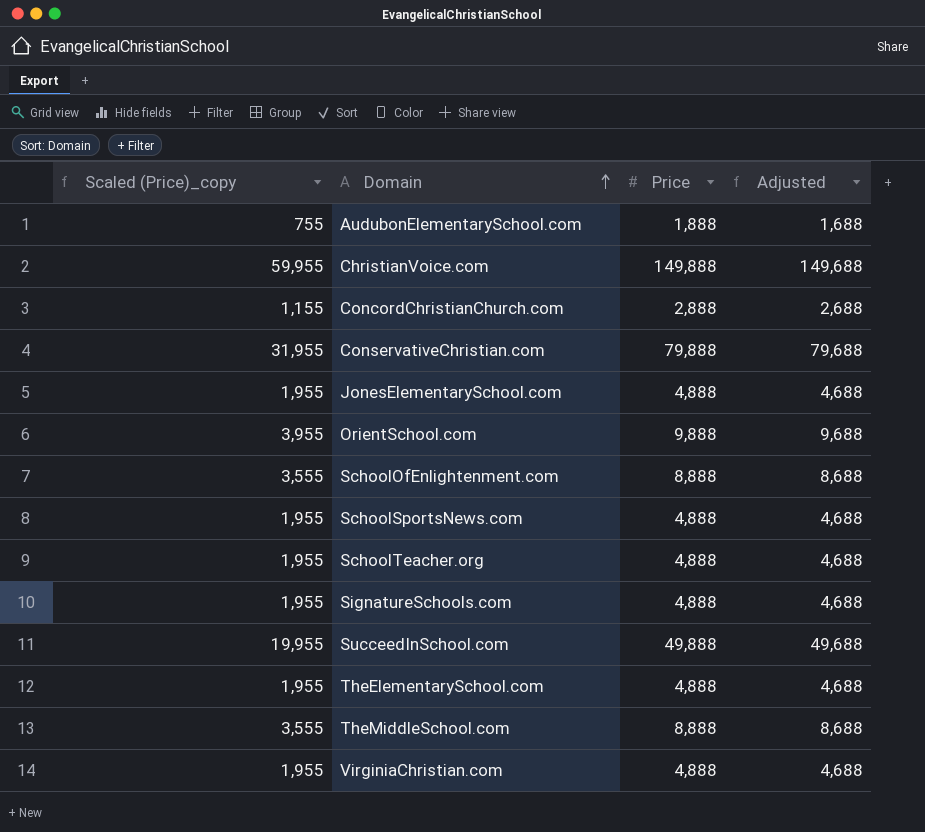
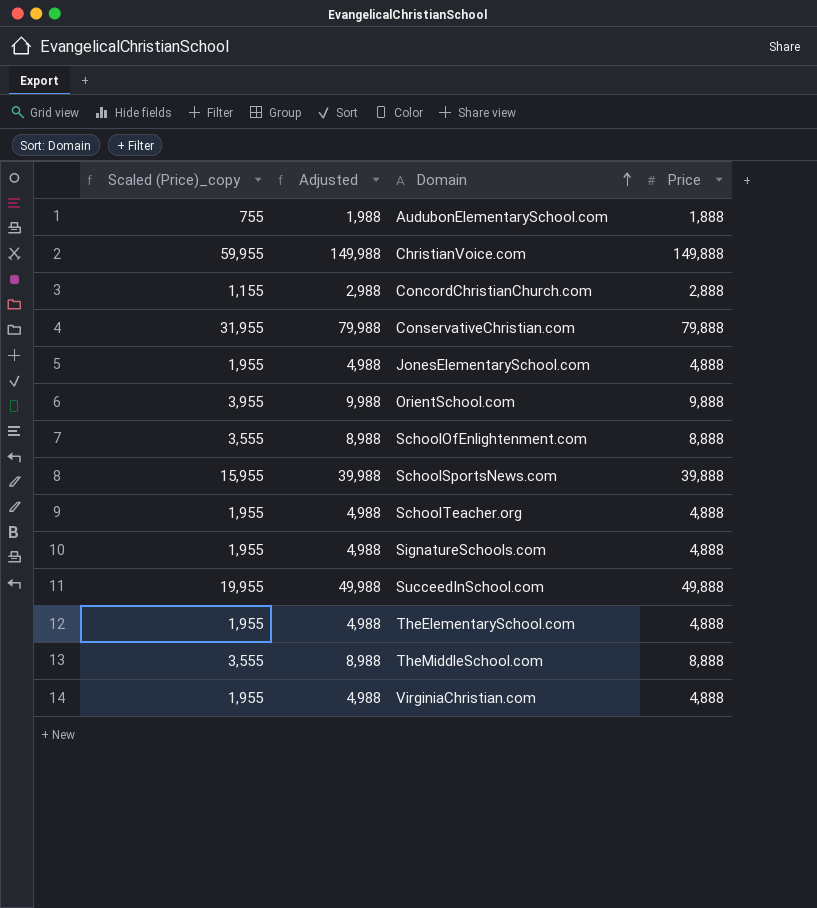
column Adjusted | formula: [Price] - 200 -> [Price] + 100
column Adjusted | position: 4 -> 2
SchoolSportsNews.com | Scaled (Price)_copy: 1,955 -> 15,955
SchoolSportsNews.com | Price: 4,888 -> 39,888

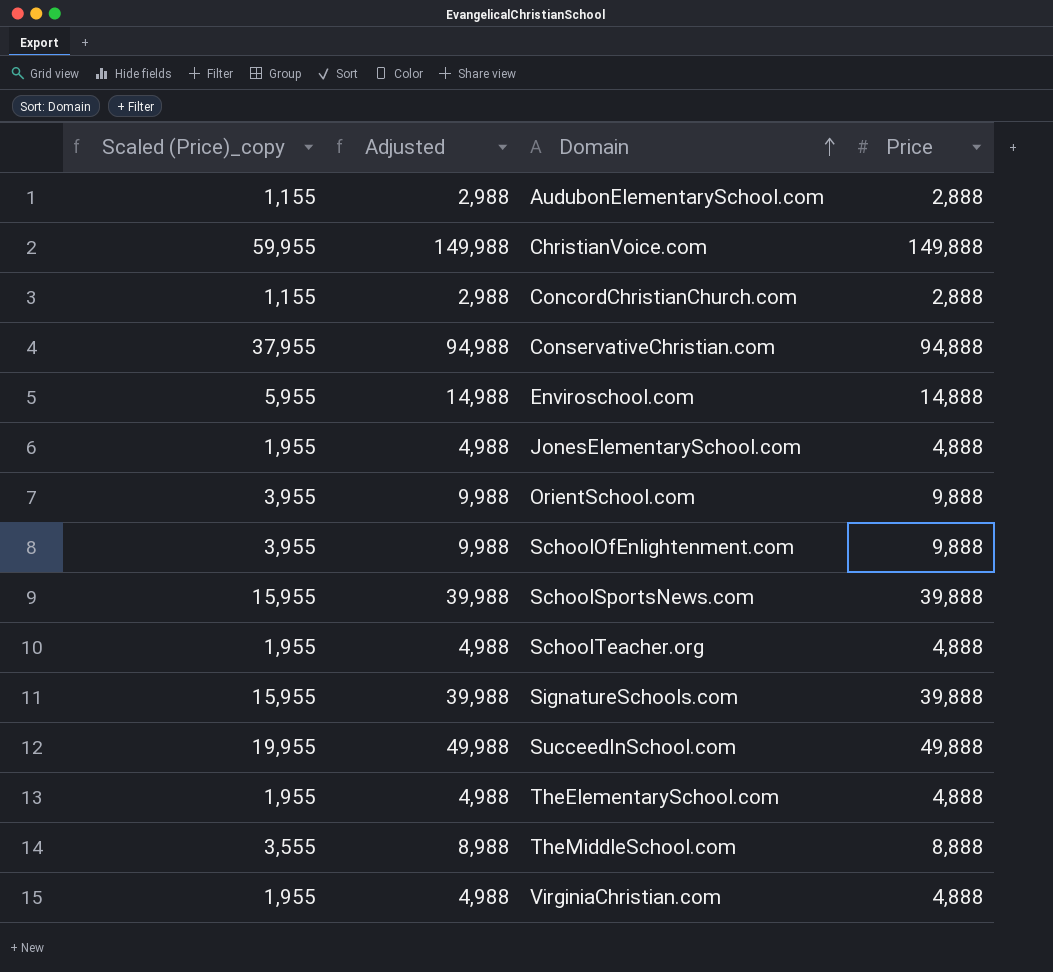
AudubonElementarySchool.com | Scaled (Price)_copy: 755 -> 1,155
AudubonElementarySchool.com | Adjusted: 1,988 -> 2,988
AudubonElementarySchool.com | Price: 1,888 -> 2,888
ConservativeChristian.com | Scaled (Price)_copy: 31,955 -> 37,955
ConservativeChristian.com | Adjusted: 79,988 -> 94,988
ConservativeChristian.com | Price: 79,888 -> 94,888
row Enviroschool.com: none -> 5,955 | 14,988 | 14,888
SchoolOfEnlightenment.com | Scaled (Price)_copy: 3,555 -> 3,955
SchoolOfEnlightenment.com | Adjusted: 8,988 -> 9,988
SchoolOfEnlightenment.com | Price: 8,888 -> 9,888
SignatureSchools.com | Scaled (Price)_copy: 1,955 -> 15,955
SignatureSchools.com | Adjusted: 4,988 -> 39,988
SignatureSchools.com | Price: 4,888 -> 39,888

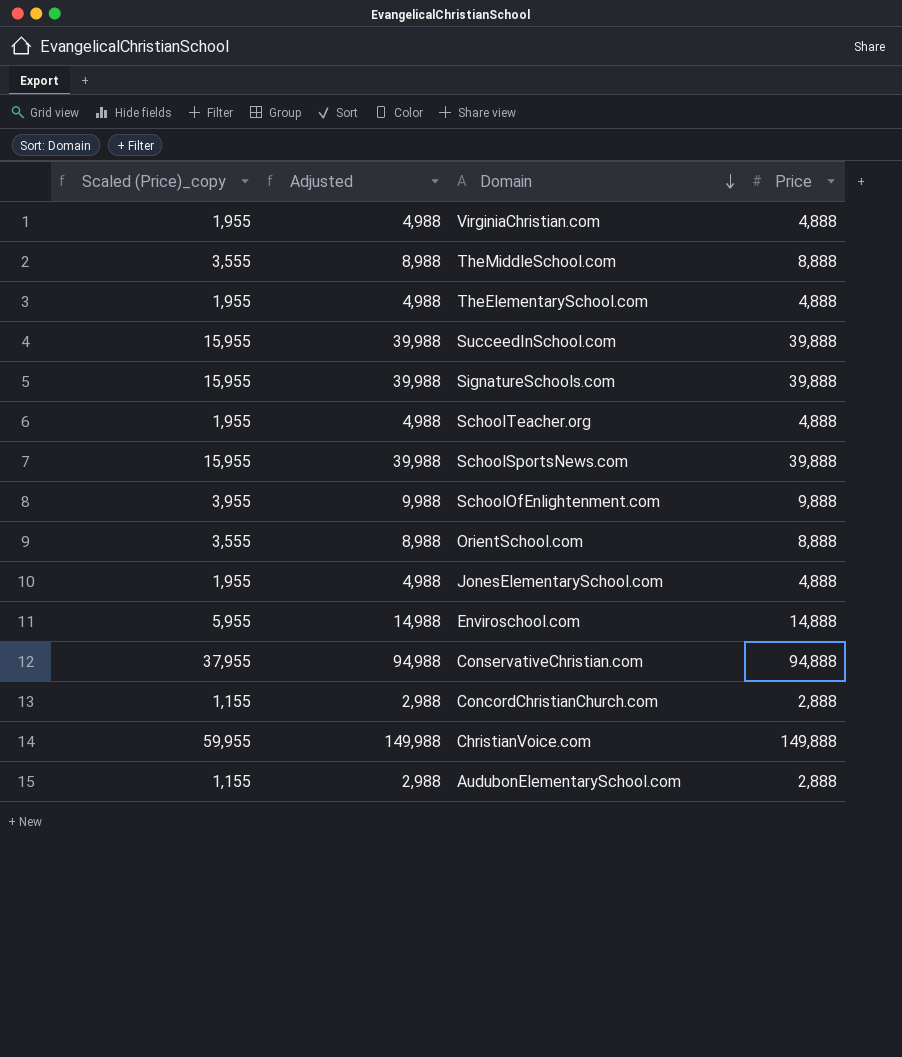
row order: Domain ascending -> Domain descending
SucceedInSchool.com | Scaled (Price)_copy: 19,955 -> 15,955
SucceedInSchool.com | Adjusted: 49,988 -> 39,988
SucceedInSchool.com | Price: 49,888 -> 39,888
OrientSchool.com | Scaled (Price)_copy: 3,955 -> 3,555
OrientSchool.com | Adjusted: 9,988 -> 8,988
OrientSchool.com | Price: 9,888 -> 8,888

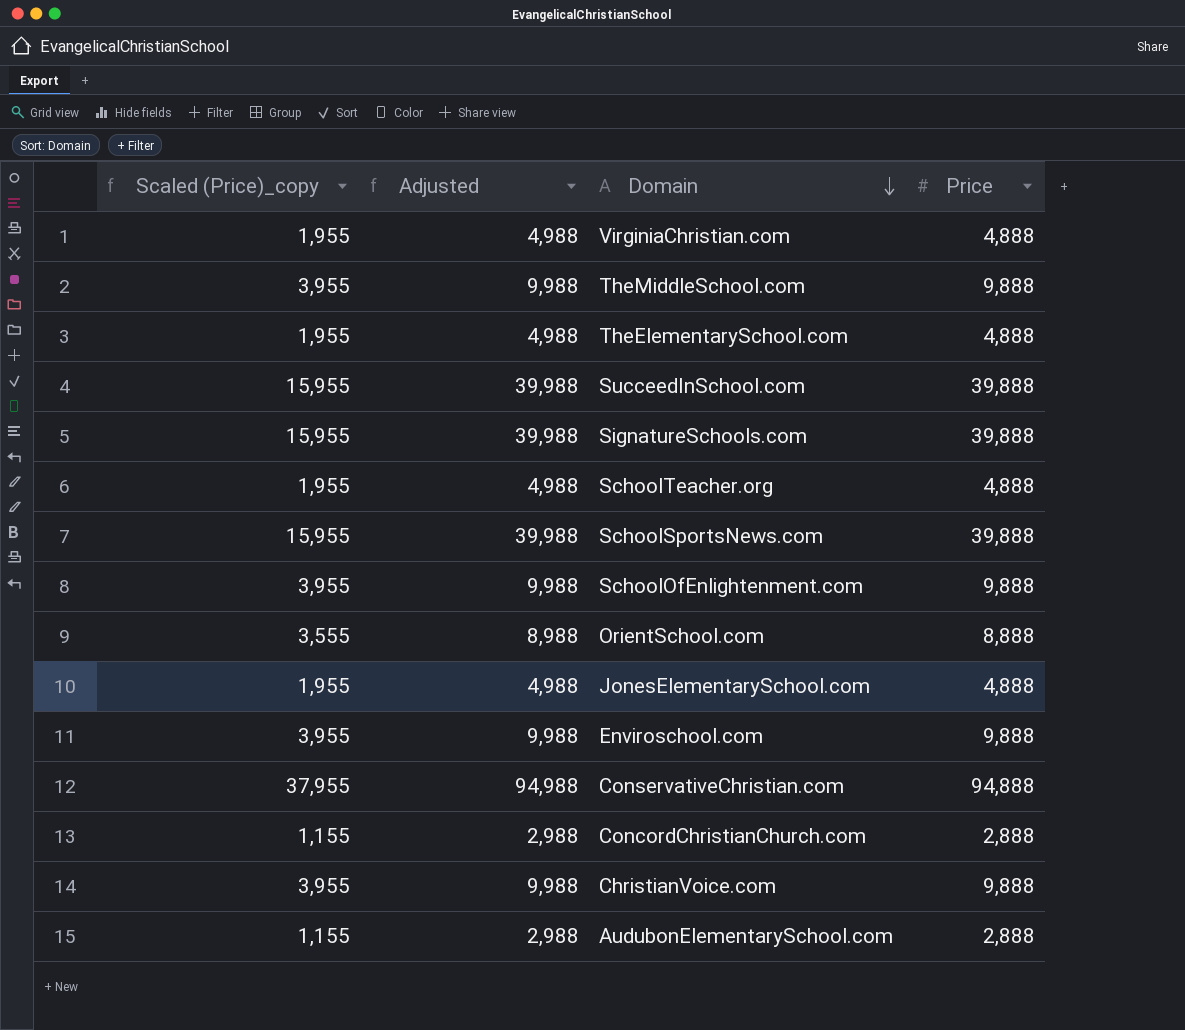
TheMiddleSchool.com | Scaled (Price)_copy: 3,555 -> 3,955
TheMiddleSchool.com | Adjusted: 8,988 -> 9,988
TheMiddleSchool.com | Price: 8,888 -> 9,888
Enviroschool.com | Scaled (Price)_copy: 5,955 -> 3,955
Enviroschool.com | Adjusted: 14,988 -> 9,988
Enviroschool.com | Price: 14,888 -> 9,888
ChristianVoice.com | Scaled (Price)_copy: 59,955 -> 3,955
ChristianVoice.com | Adjusted: 149,988 -> 9,988
ChristianVoice.com | Price: 149,888 -> 9,888

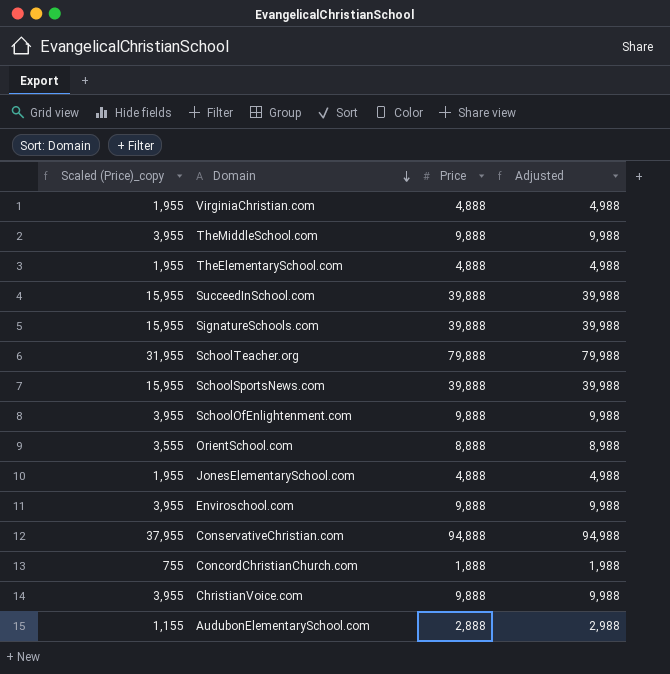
column Adjusted | position: 2 -> 4
SchoolTeacher.org | Scaled (Price)_copy: 1,955 -> 31,955
SchoolTeacher.org | Price: 4,888 -> 79,888
SchoolTeacher.org | Adjusted: 4,988 -> 79,988
ConcordChristianChurch.com | Scaled (Price)_copy: 1,155 -> 755
ConcordChristianChurch.com | Price: 2,888 -> 1,888
ConcordChristianChurch.com | Adjusted: 2,988 -> 1,988

